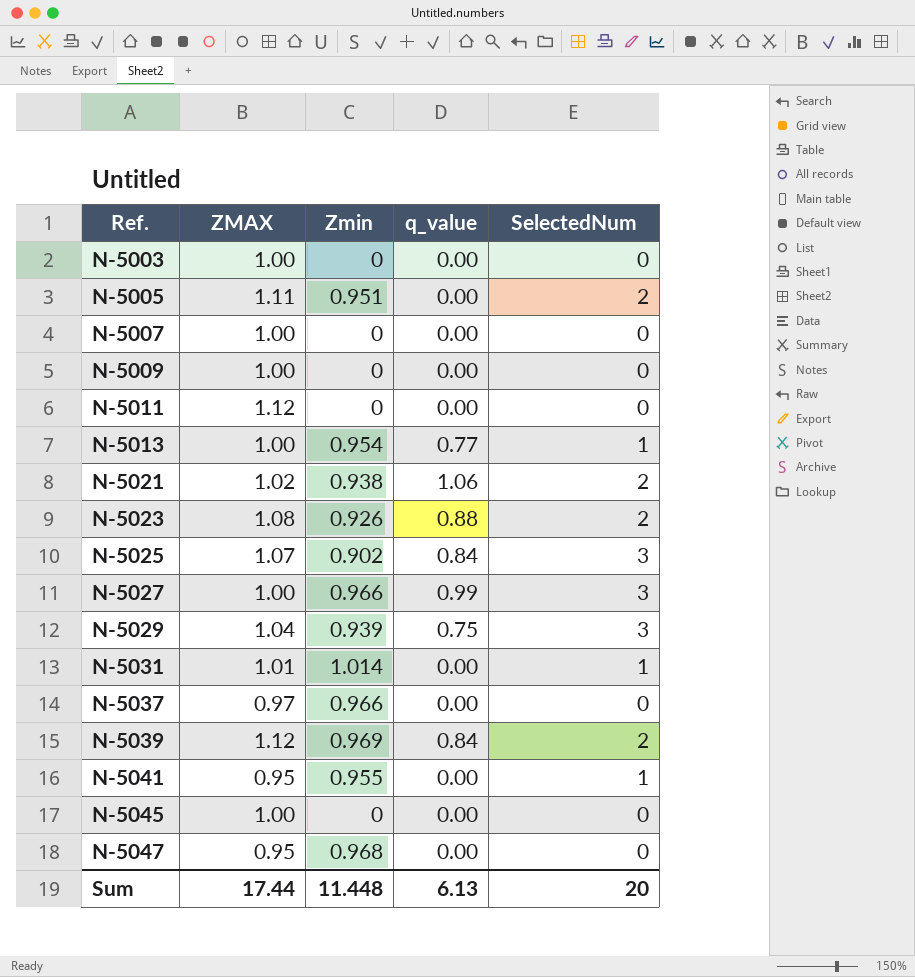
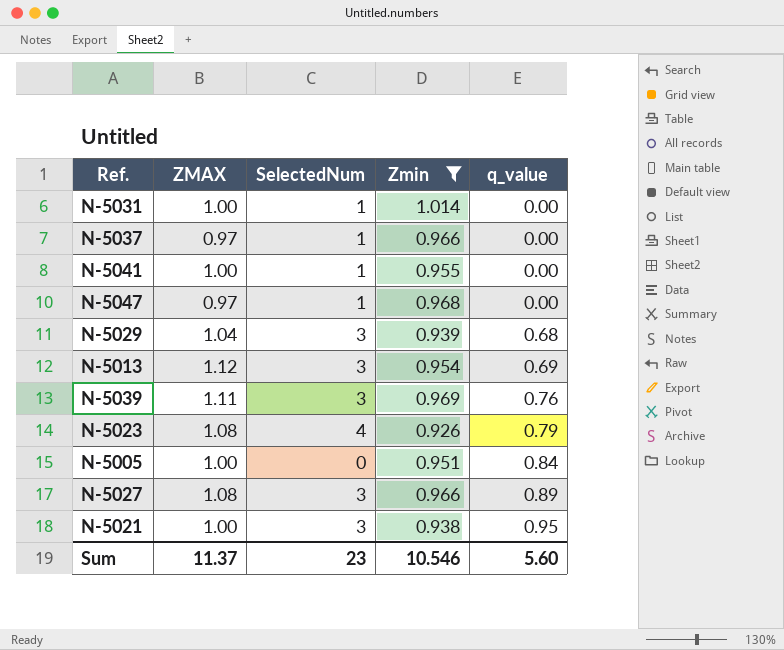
filter: none -> Zmin >= 0.926
row order: Ref. ascending -> q_value ascending
column SelectedNum | position: 5 -> 3
N-5031 | ZMAX: 1.01 -> 1.00
N-5037 | SelectedNum: 0 -> 1
N-5041 | ZMAX: 0.95 -> 1.00
N-5047 | ZMAX: 0.95 -> 0.97
N-5047 | SelectedNum: 0 -> 1
N-5029 | q_value: 0.75 -> 0.68
N-5013 | ZMAX: 1.00 -> 1.12
N-5013 | SelectedNum: 1 -> 3
N-5013 | q_value: 0.77 -> 0.69
N-5039 | ZMAX: 1.12 -> 1.11
N-5039 | SelectedNum: 2 -> 3
N-5039 | q_value: 0.84 -> 0.76
N-5023 | SelectedNum: 2 -> 4
N-5023 | q_value: 0.88 -> 0.79
N-5005 | ZMAX: 1.11 -> 1.00
N-5005 | SelectedNum: 2 -> 0
N-5005 | q_value: 0.00 -> 0.84
N-5027 | ZMAX: 1.00 -> 1.08
N-5027 | q_value: 0.99 -> 0.89
N-5021 | ZMAX: 1.02 -> 1.00
N-5021 | SelectedNum: 2 -> 3
N-5021 | q_value: 1.06 -> 0.95
Sum | ZMAX: 17.44 -> 11.37
Sum | SelectedNum: 20 -> 23
Sum | Zmin: 11.448 -> 10.546
Sum | q_value: 6.13 -> 5.60

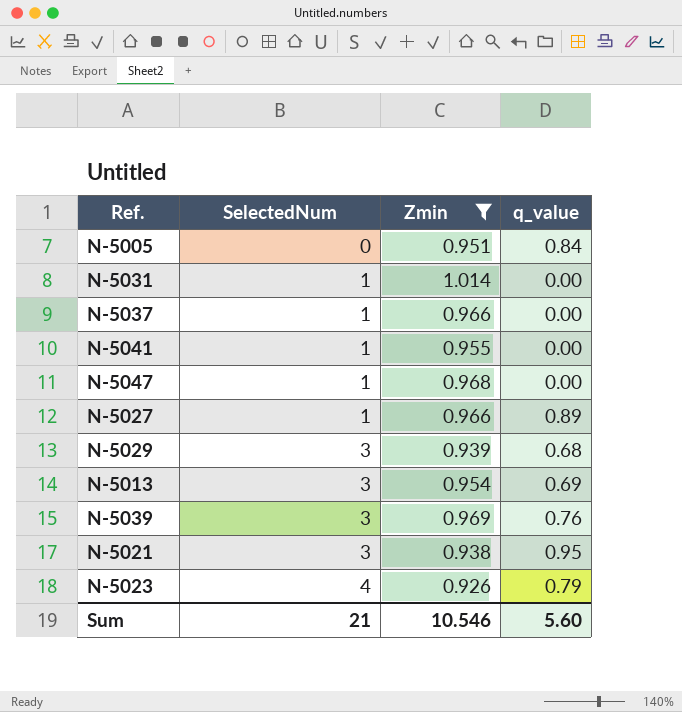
row order: q_value ascending -> SelectedNum ascending
column ZMAX | position: 2 -> none
N-5027 | SelectedNum: 3 -> 1
Sum | SelectedNum: 23 -> 21

